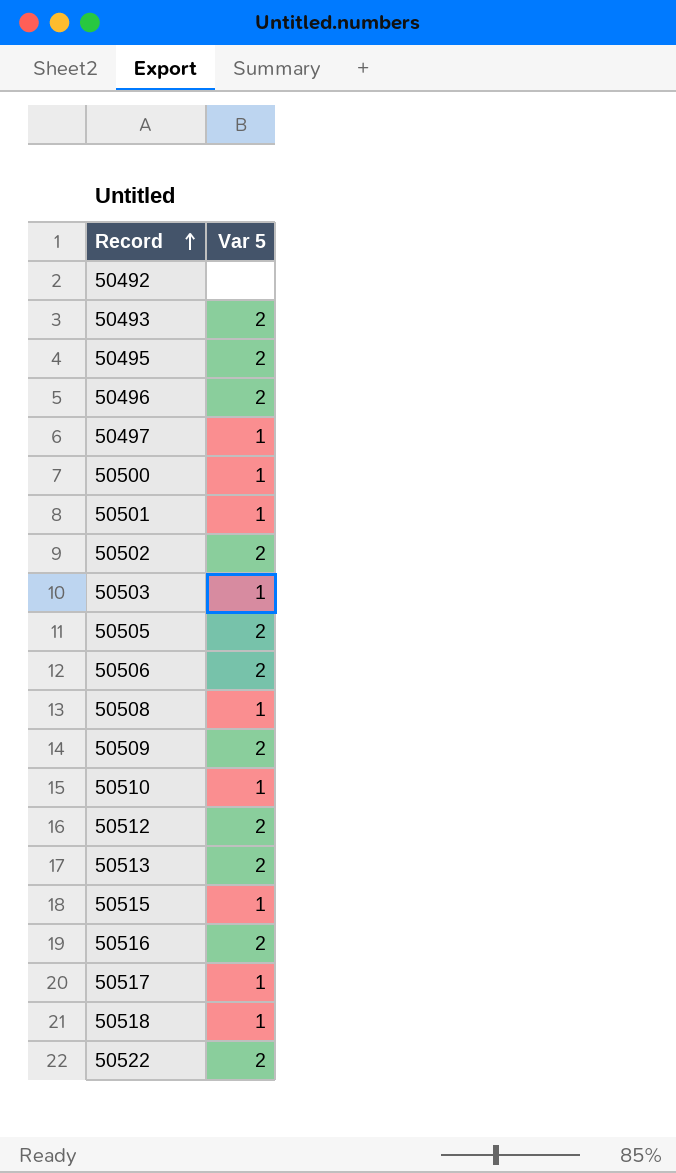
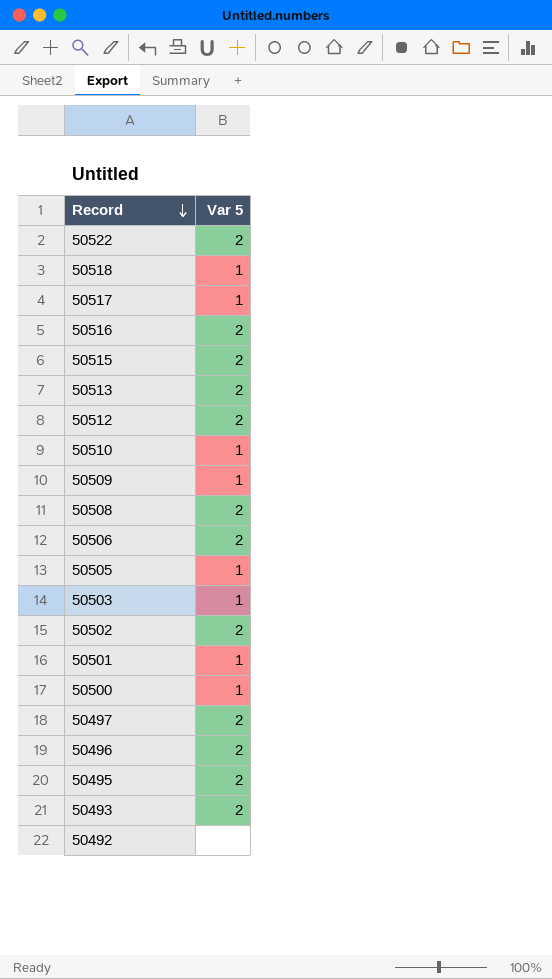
row order: Record ascending -> Record descending
50515 | Var 5: 1 -> 2
50509 | Var 5: 2 -> 1
50508 | Var 5: 1 -> 2
50505 | Var 5: 2 -> 1
50497 | Var 5: 1 -> 2

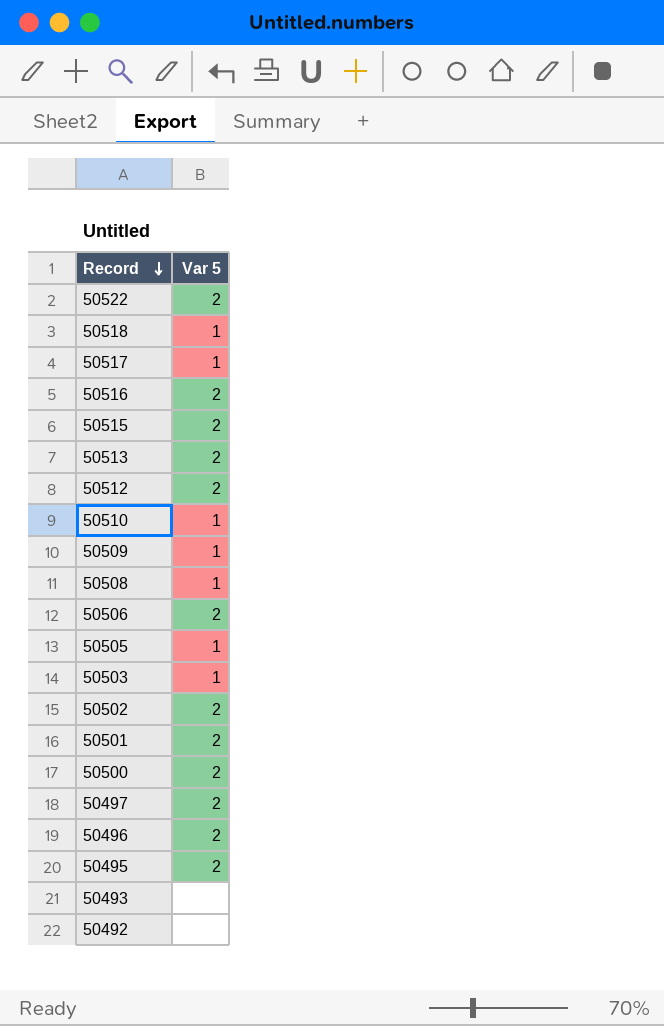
50508 | Var 5: 2 -> 1
50501 | Var 5: 1 -> 2
50500 | Var 5: 1 -> 2
50493 | Var 5: 2 -> none

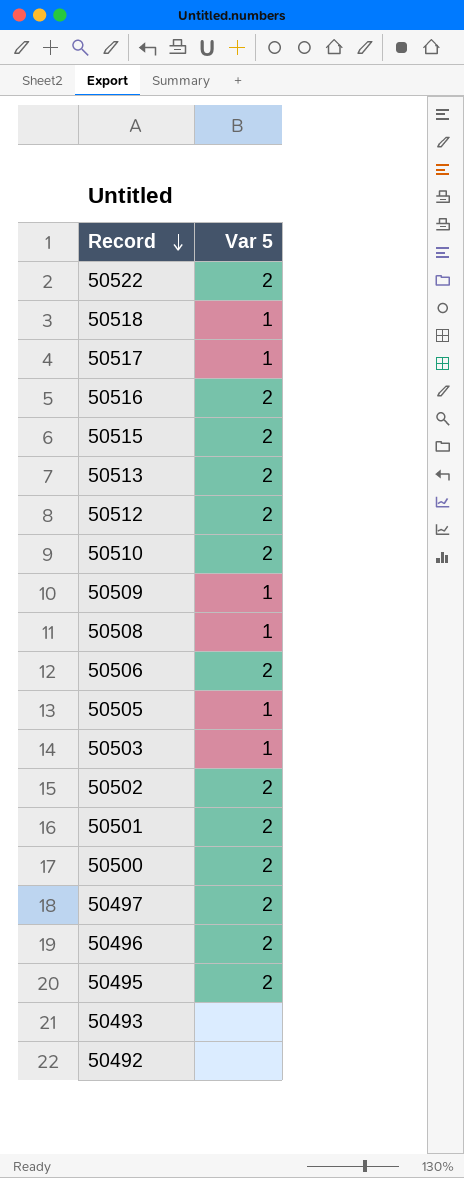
50510 | Var 5: 1 -> 2

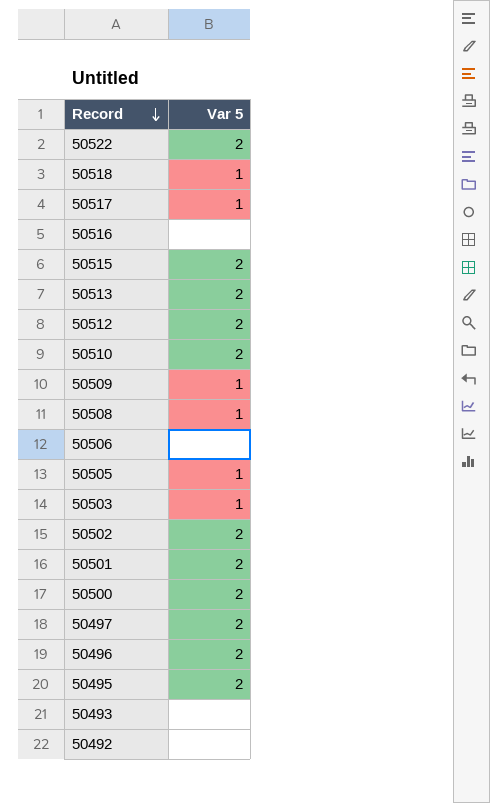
50516 | Var 5: 2 -> none
50506 | Var 5: 2 -> none

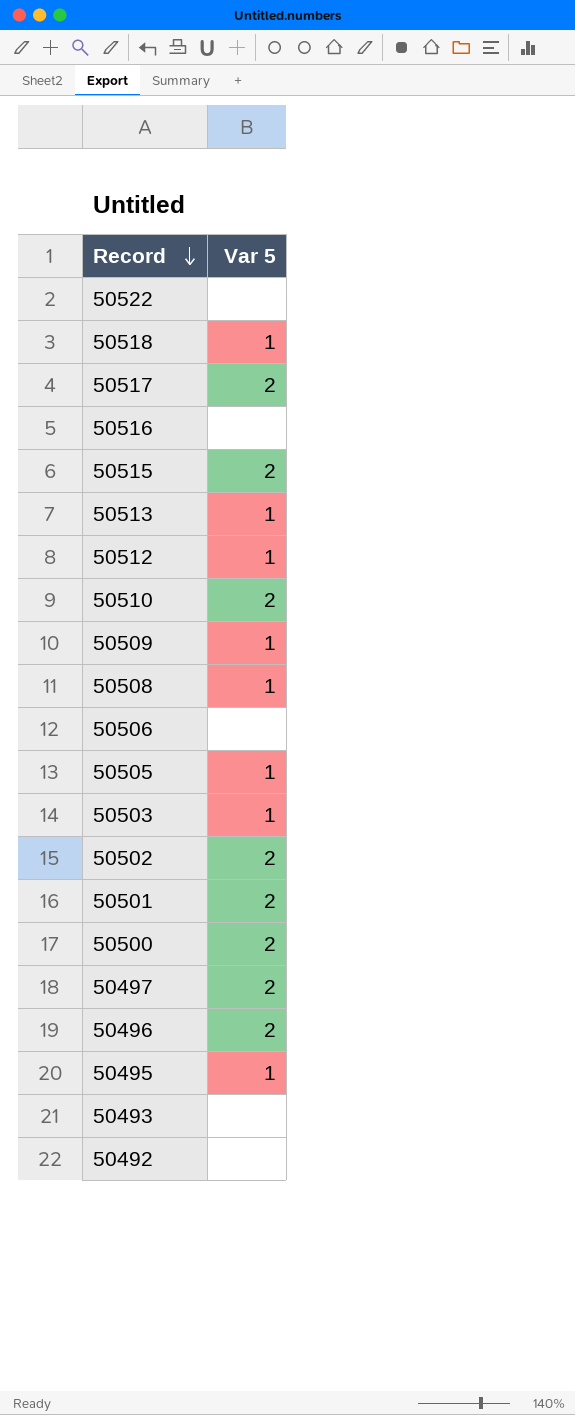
50522 | Var 5: 2 -> none
50517 | Var 5: 1 -> 2
50513 | Var 5: 2 -> 1
50512 | Var 5: 2 -> 1
50495 | Var 5: 2 -> 1

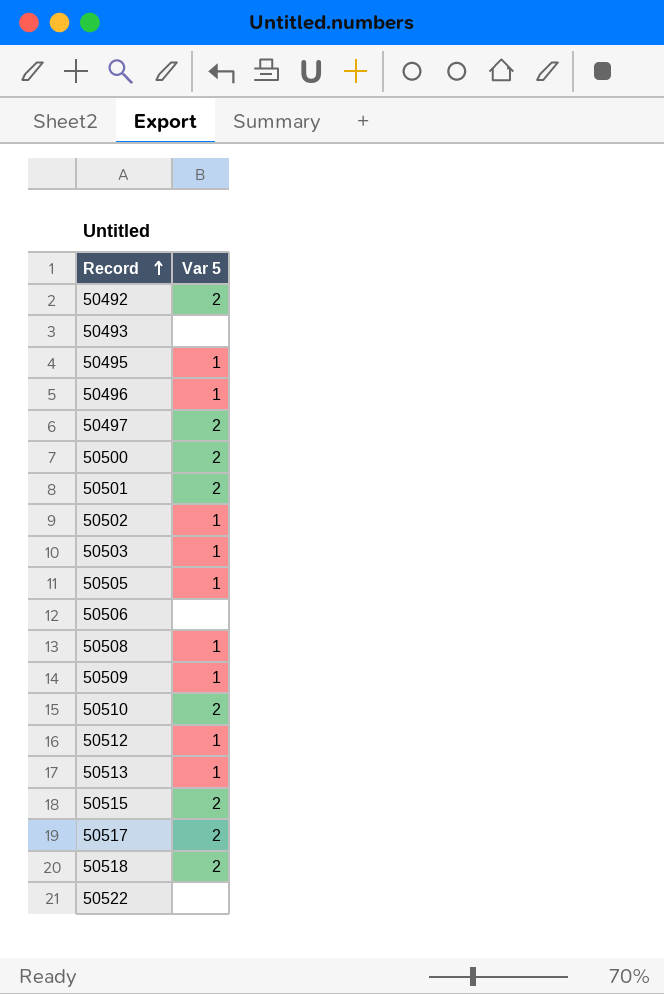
row order: Record descending -> Record ascending
row 50516: none -> none
50492 | Var 5: none -> 2
50496 | Var 5: 2 -> 1
50502 | Var 5: 2 -> 1
50518 | Var 5: 1 -> 2

